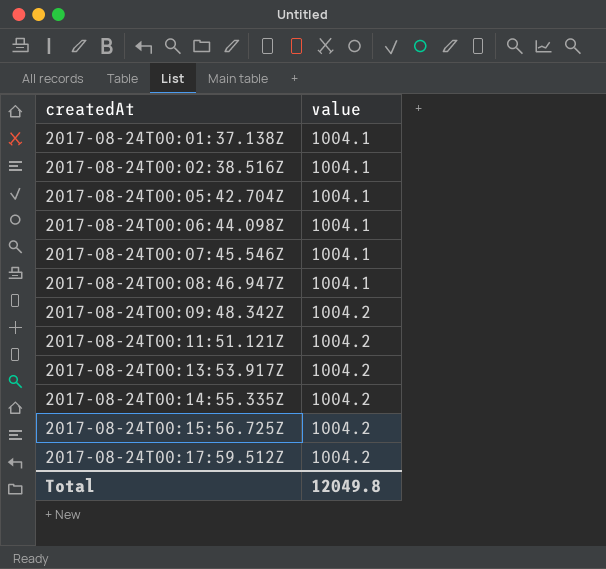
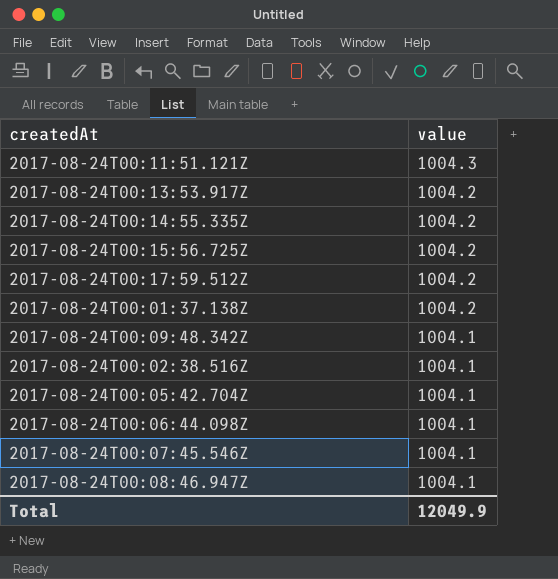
row order: createdAt ascending -> value descending
2017-08-24T00:11:51.121Z | value: 1004.2 -> 1004.3
2017-08-24T00:01:37.138Z | value: 1004.1 -> 1004.2
2017-08-24T00:09:48.342Z | value: 1004.2 -> 1004.1
Total | value: 12049.8 -> 12049.9

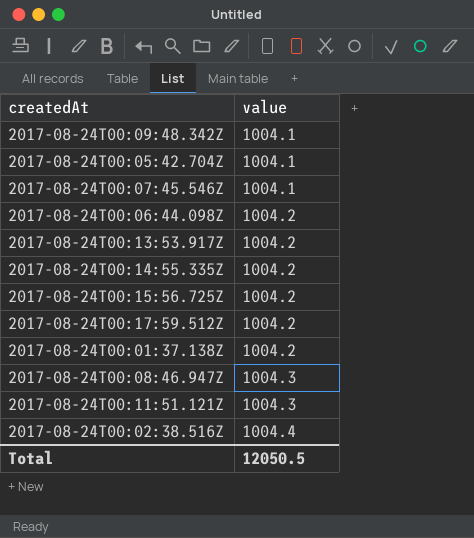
row order: value descending -> value ascending
2017-08-24T00:06:44.098Z | value: 1004.1 -> 1004.2
2017-08-24T00:08:46.947Z | value: 1004.1 -> 1004.3
2017-08-24T00:02:38.516Z | value: 1004.1 -> 1004.4
Total | value: 12049.9 -> 12050.5

